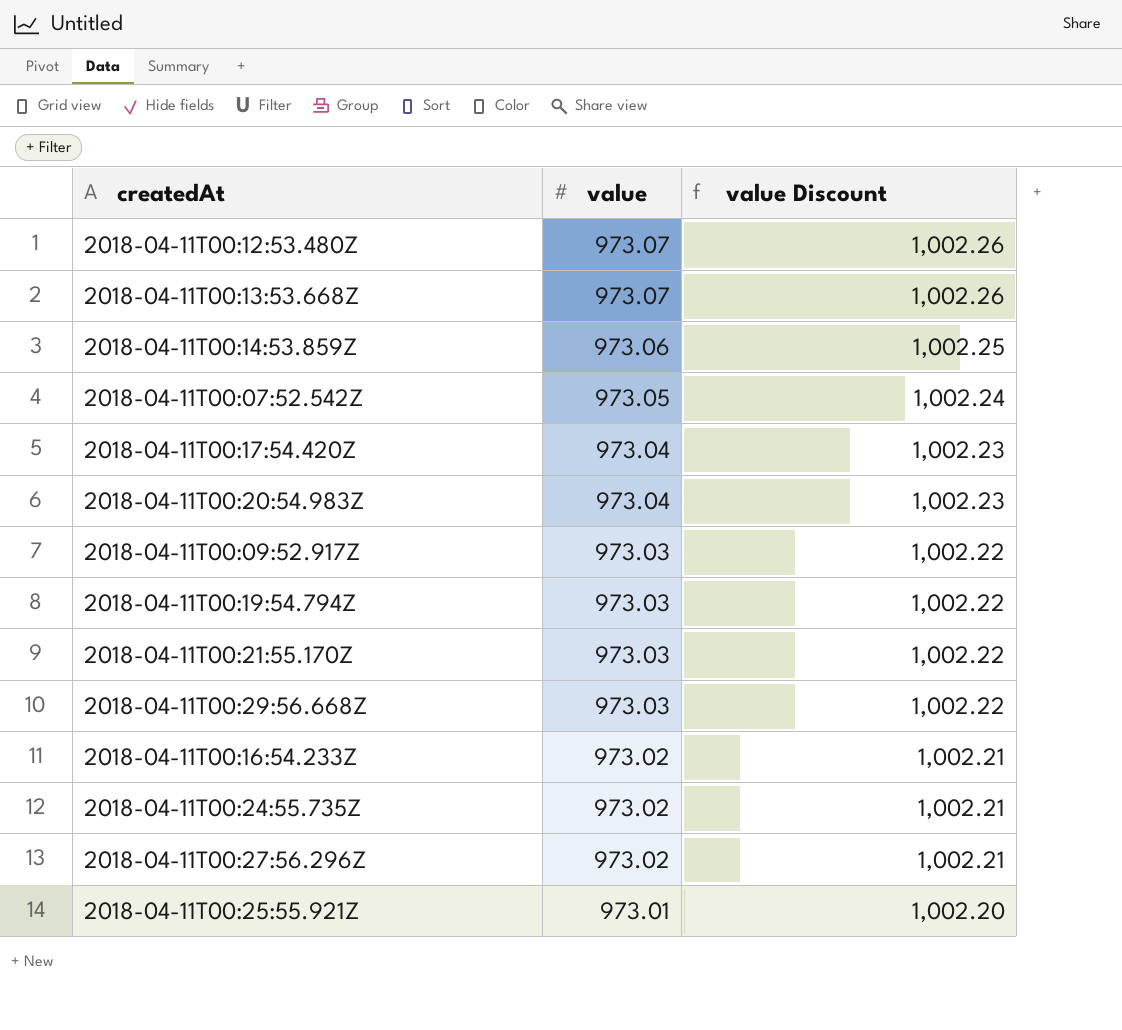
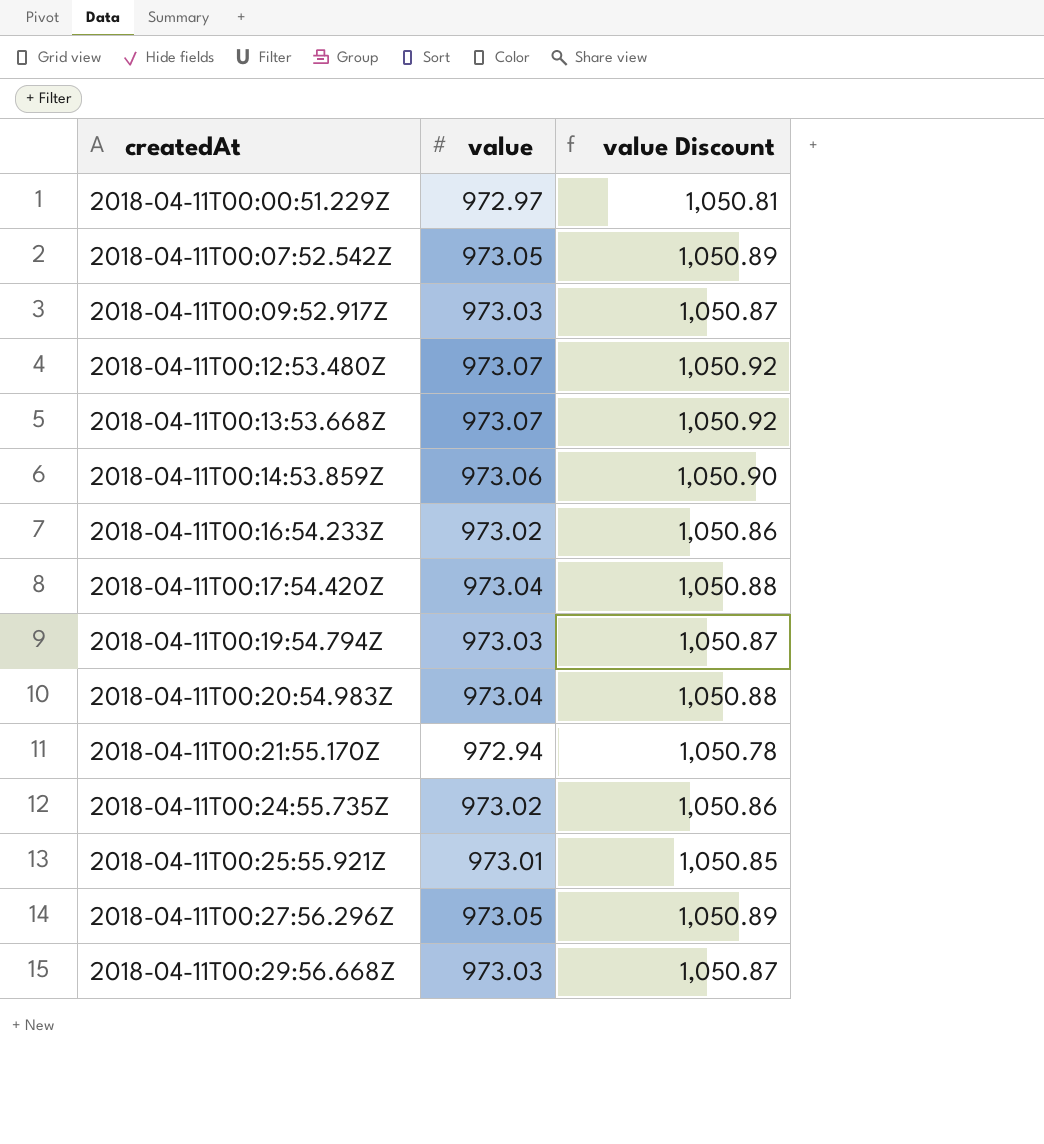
row order: value descending -> createdAt ascending
column value Discount | formula: [value] * 1.03 -> [value] * 1.08
row 2018-04-11T00:00:51.229Z: none -> 972.97 | 1,050.81
2018-04-11T00:21:55.170Z | value: 973.03 -> 972.94
2018-04-11T00:27:56.296Z | value: 973.02 -> 973.05

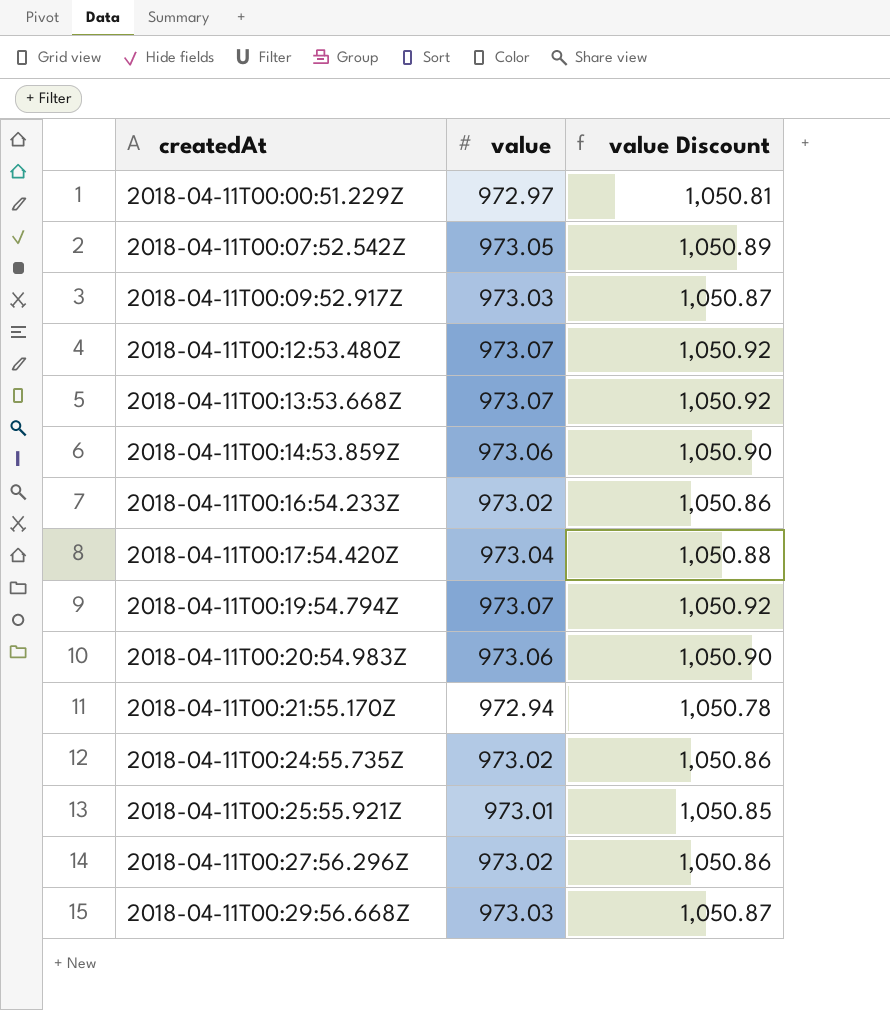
2018-04-11T00:19:54.794Z | value: 973.03 -> 973.07
2018-04-11T00:19:54.794Z | value Discount: 1,050.87 -> 1,050.92
2018-04-11T00:20:54.983Z | value: 973.04 -> 973.06
2018-04-11T00:20:54.983Z | value Discount: 1,050.88 -> 1,050.90
2018-04-11T00:27:56.296Z | value: 973.05 -> 973.02
2018-04-11T00:27:56.296Z | value Discount: 1,050.89 -> 1,050.86

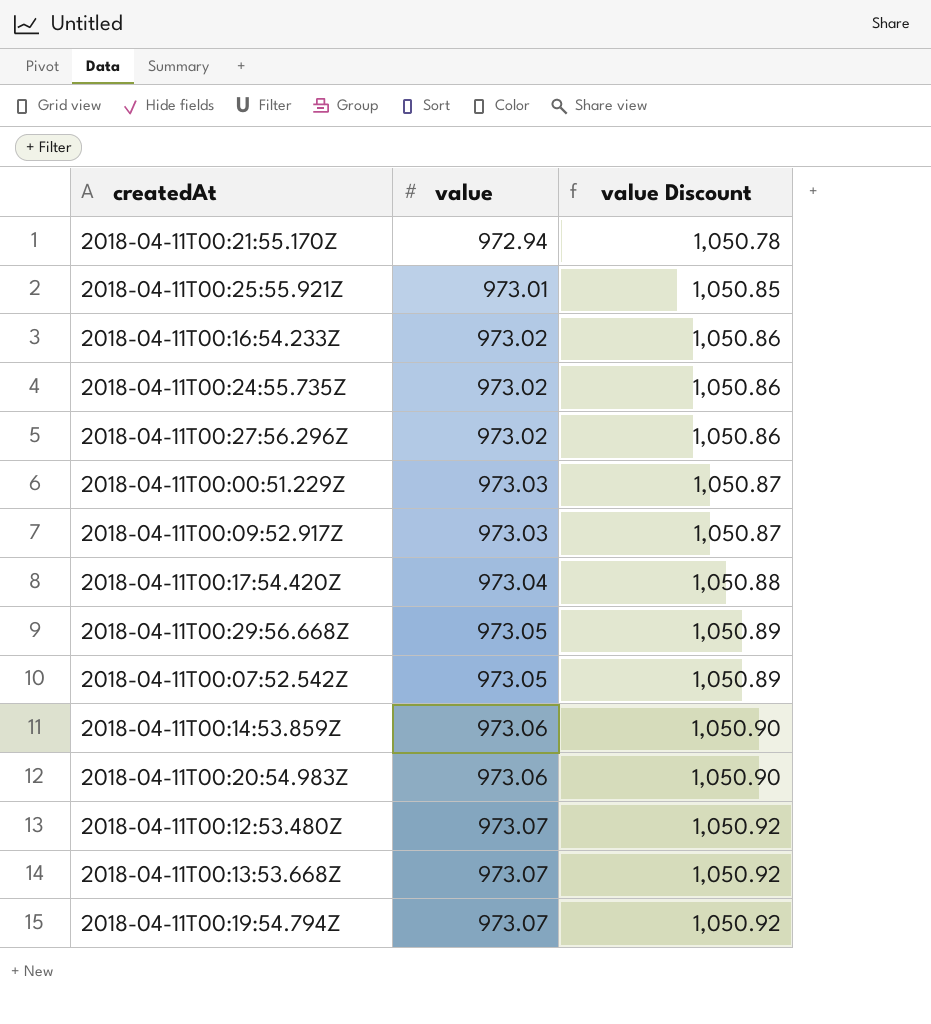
row order: createdAt ascending -> value ascending
2018-04-11T00:00:51.229Z | value: 972.97 -> 973.03
2018-04-11T00:00:51.229Z | value Discount: 1,050.81 -> 1,050.87
2018-04-11T00:29:56.668Z | value: 973.03 -> 973.05
2018-04-11T00:29:56.668Z | value Discount: 1,050.87 -> 1,050.89

